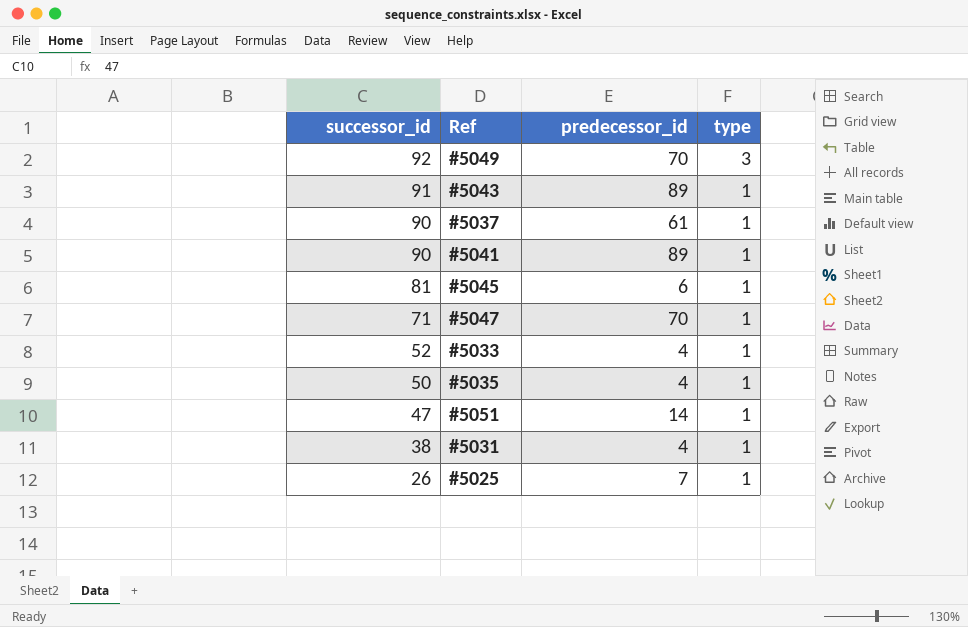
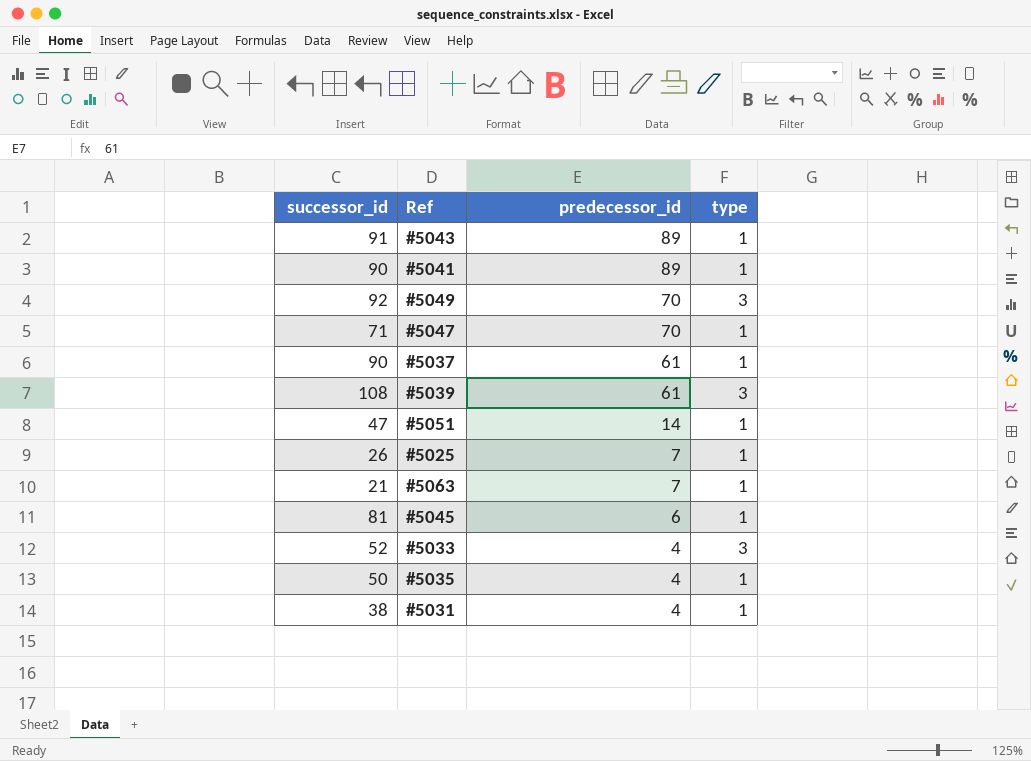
row order: successor_id descending -> predecessor_id descending
row #5039: none -> 108 | 61 | 3
row #5063: none -> 21 | 7 | 1
#5033 | type: 1 -> 3

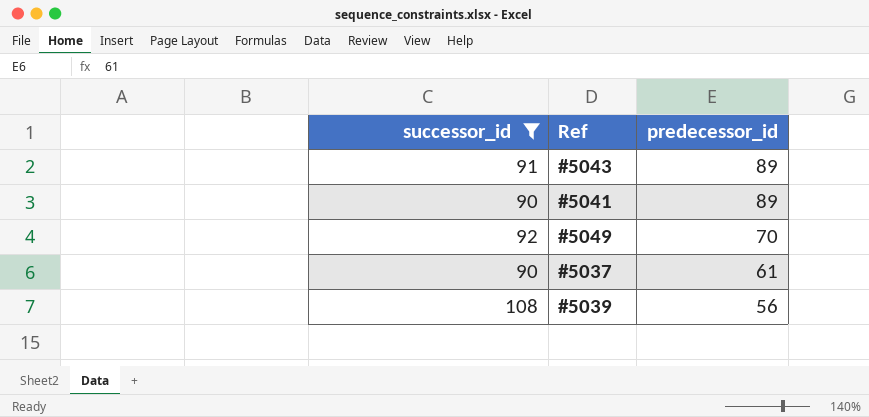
filter: none -> successor_id >= 90
column type | position: 4 -> none
#5039 | predecessor_id: 61 -> 56

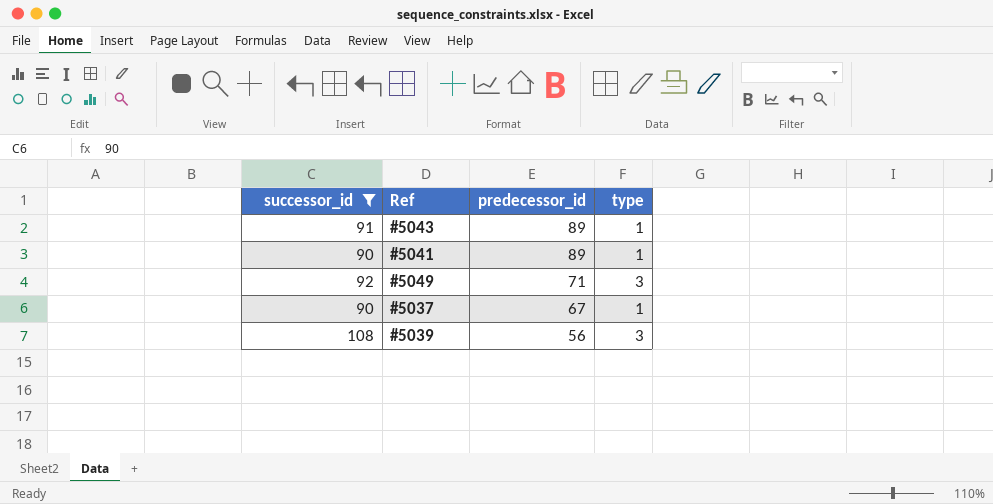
column type | position: none -> 4
#5049 | predecessor_id: 70 -> 71
#5037 | predecessor_id: 61 -> 67

